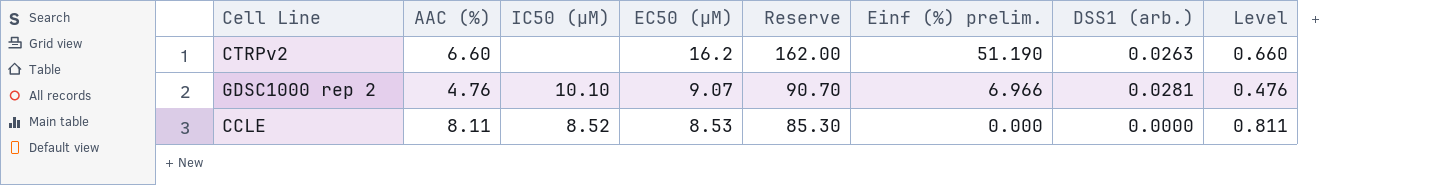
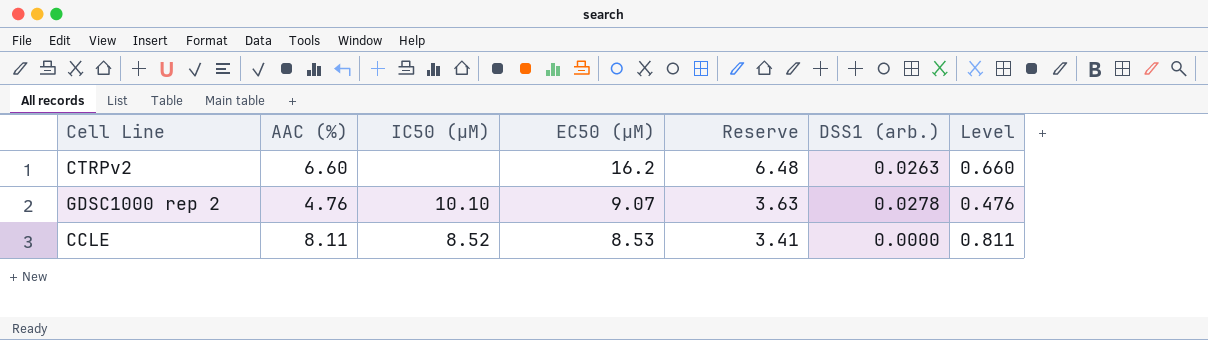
column Einf (%) prelim. | position: 6 -> none
column Reserve | formula: [EC50 (µM)] * 10 -> [EC50 (µM)] * 0.4
GDSC1000 rep 2 | DSS1 (arb.): 0.0281 -> 0.0278

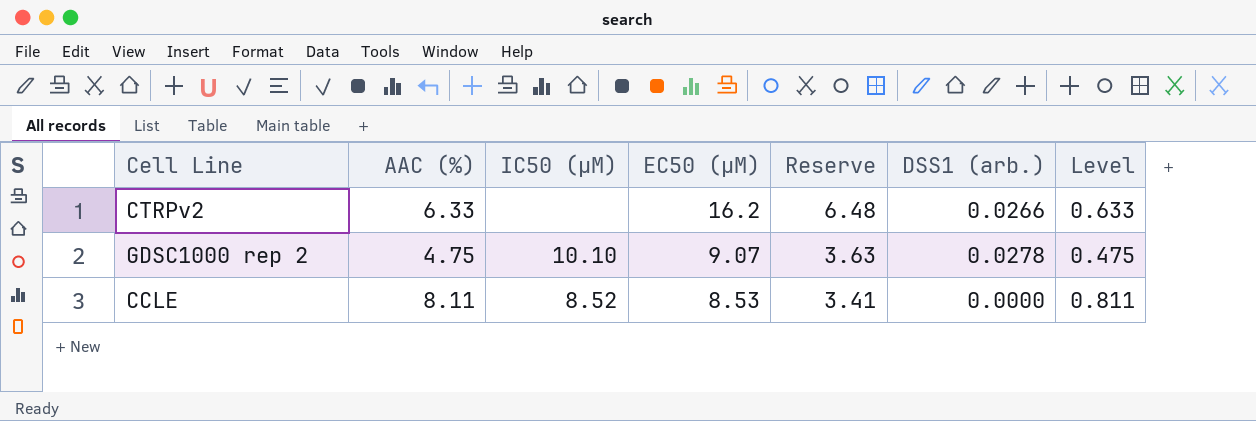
CTRPv2 | AAC (%): 6.60 -> 6.33
CTRPv2 | DSS1 (arb.): 0.0263 -> 0.0266
CTRPv2 | Level: 0.660 -> 0.633
GDSC1000 rep 2 | AAC (%): 4.76 -> 4.75
GDSC1000 rep 2 | Level: 0.476 -> 0.475

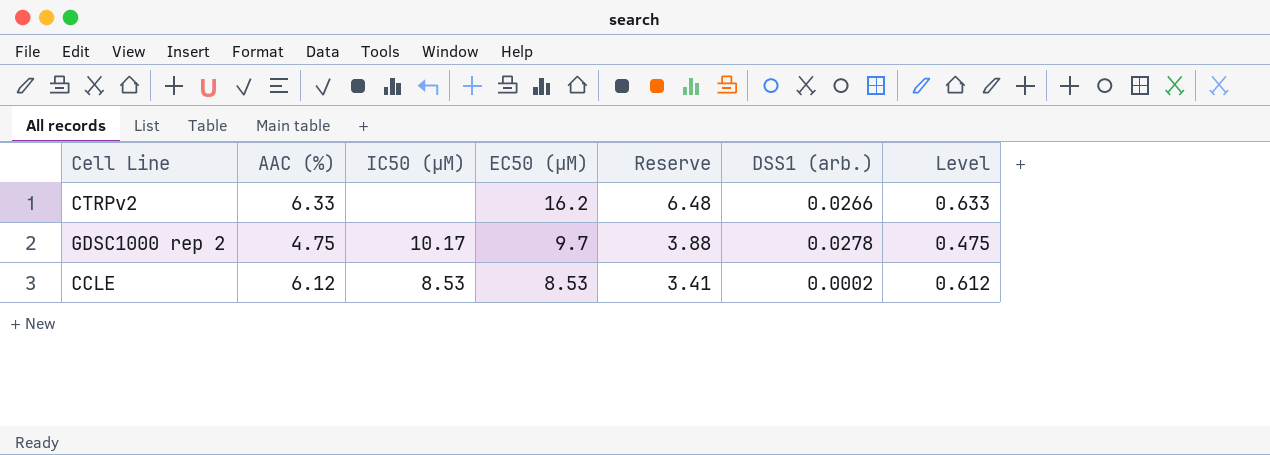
GDSC1000 rep 2 | IC50 (µM): 10.10 -> 10.17
GDSC1000 rep 2 | EC50 (µM): 9.07 -> 9.7
GDSC1000 rep 2 | Reserve: 3.63 -> 3.88
CCLE | AAC (%): 8.11 -> 6.12
CCLE | IC50 (µM): 8.52 -> 8.53
CCLE | DSS1 (arb.): 0.0000 -> 0.0002
CCLE | Level: 0.811 -> 0.612

